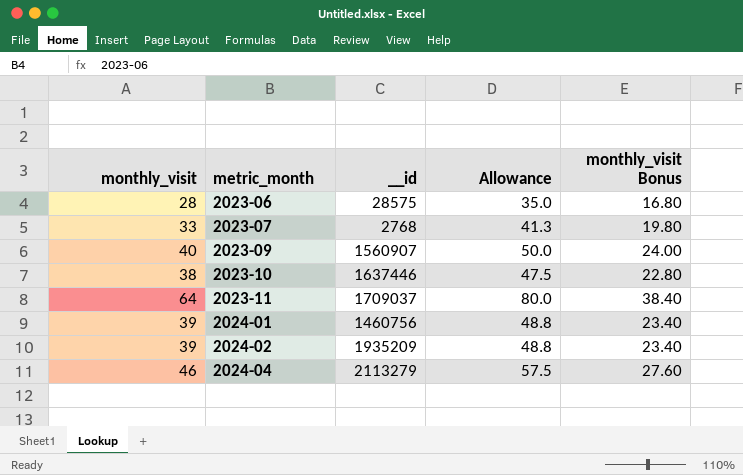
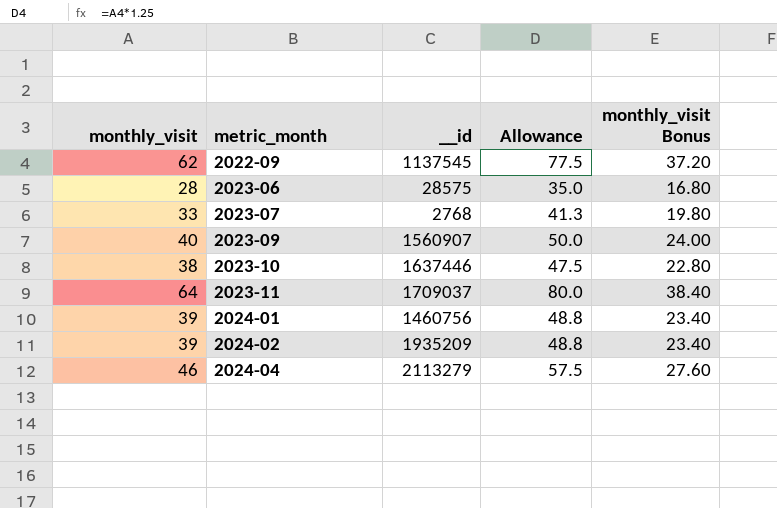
row 2022-09: none -> 62 | 1137545 | 77.5 | 37.20

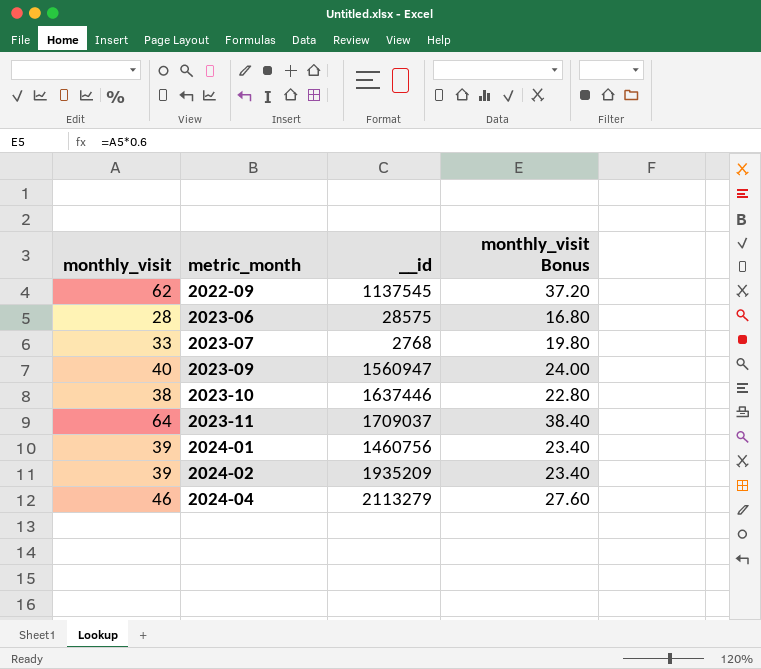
column Allowance | formula: [monthly_visit] * 1.25 -> none
2023-09 | __id: 1560907 -> 1560947

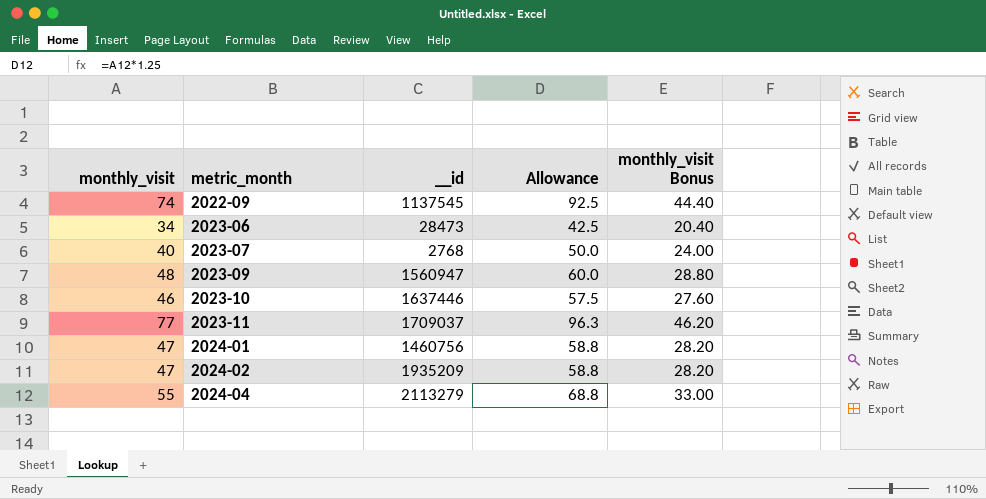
column Allowance | formula: none -> [monthly_visit] * 1.25
2022-09 | monthly_visit: 62 -> 74
2022-09 | monthly_visit Bonus: 37.20 -> 44.40
2023-06 | monthly_visit: 28 -> 34
2023-06 | __id: 28575 -> 28473
2023-06 | monthly_visit Bonus: 16.80 -> 20.40
2023-07 | monthly_visit: 33 -> 40
2023-07 | monthly_visit Bonus: 19.80 -> 24.00
2023-09 | monthly_visit: 40 -> 48
2023-09 | monthly_visit Bonus: 24.00 -> 28.80
2023-10 | monthly_visit: 38 -> 46
2023-10 | monthly_visit Bonus: 22.80 -> 27.60
2023-11 | monthly_visit: 64 -> 77
2023-11 | monthly_visit Bonus: 38.40 -> 46.20
2024-01 | monthly_visit: 39 -> 47
2024-01 | monthly_visit Bonus: 23.40 -> 28.20
2024-02 | monthly_visit: 39 -> 47
2024-02 | monthly_visit Bonus: 23.40 -> 28.20
2024-04 | monthly_visit: 46 -> 55
2024-04 | monthly_visit Bonus: 27.60 -> 33.00

